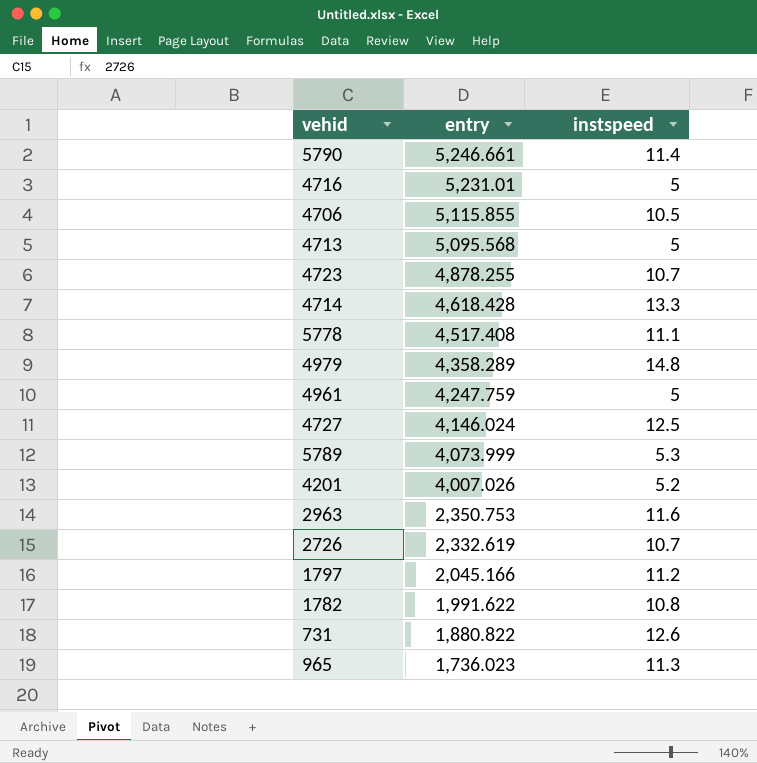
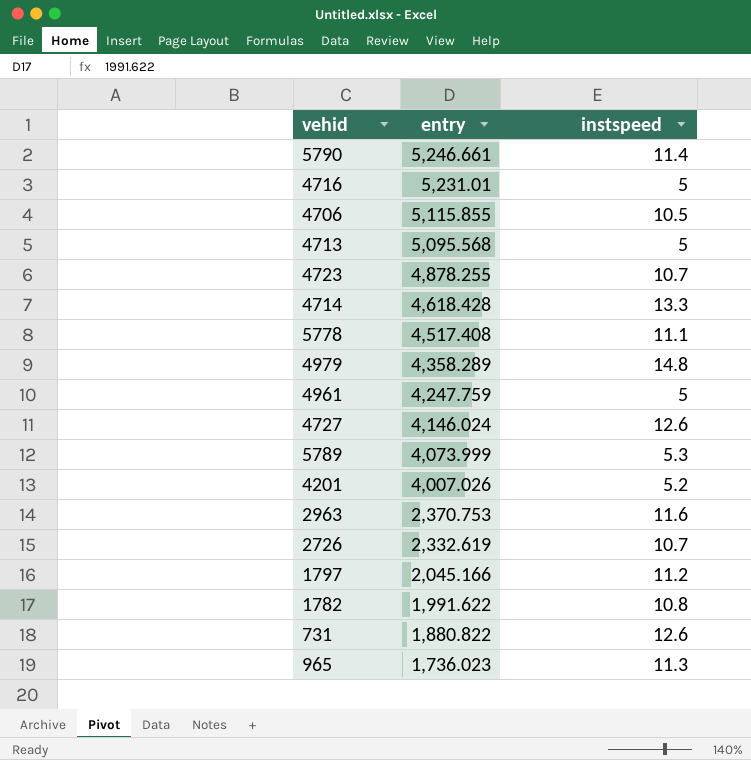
4727 | instspeed: 12.5 -> 12.6
2963 | entry: 2,350.753 -> 2,370.753

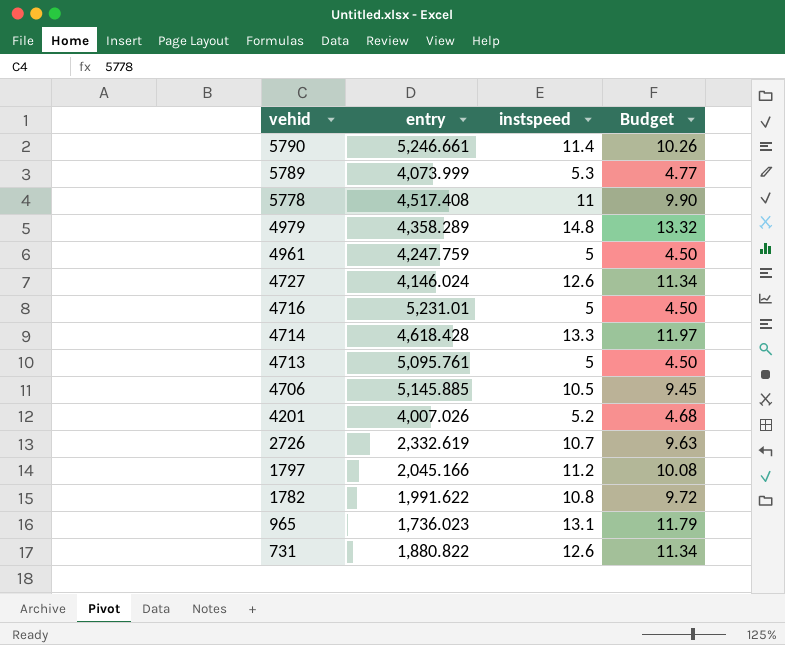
row order: entry descending -> vehid descending
column Budget | formula: none -> [instspeed] * 0.9
row 4723: 4,878.255 | 10.7 -> none
row 2963: 2,370.753 | 11.6 -> none
5778 | instspeed: 11.1 -> 11
4713 | entry: 5,095.568 -> 5,095.761
4706 | entry: 5,115.855 -> 5,145.885
965 | instspeed: 11.3 -> 13.1

